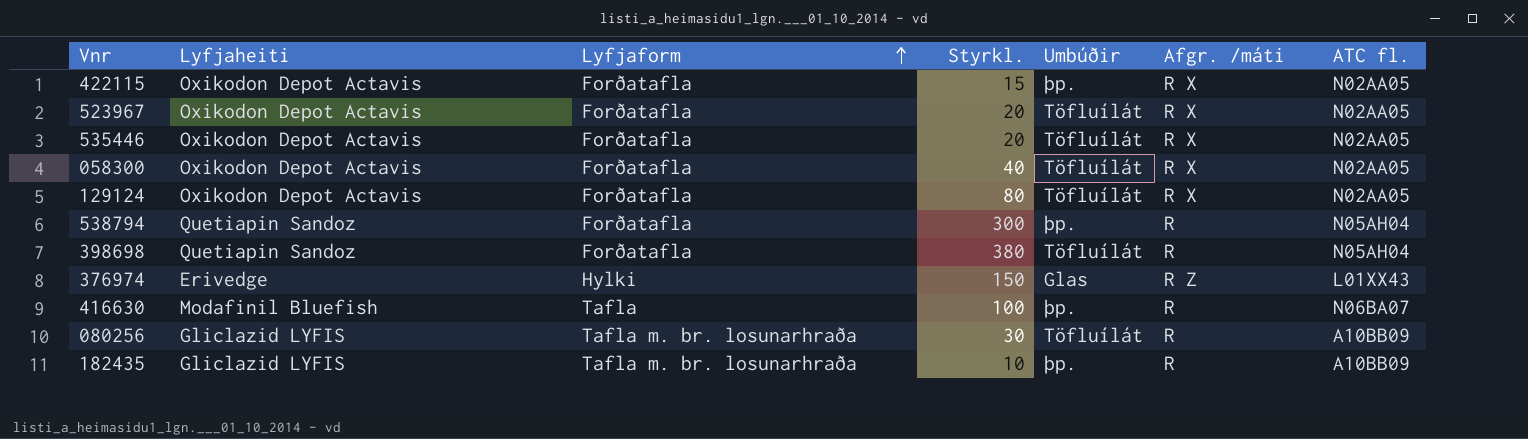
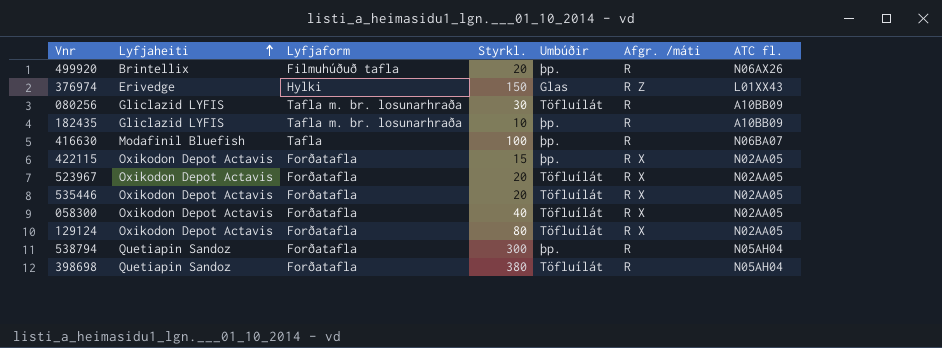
row order: Lyfjaform ascending -> Lyfjaheiti ascending
row 499920: none -> Brintellix | Filmuhúðuð tafla | 20 | þp. | R | N06AX26

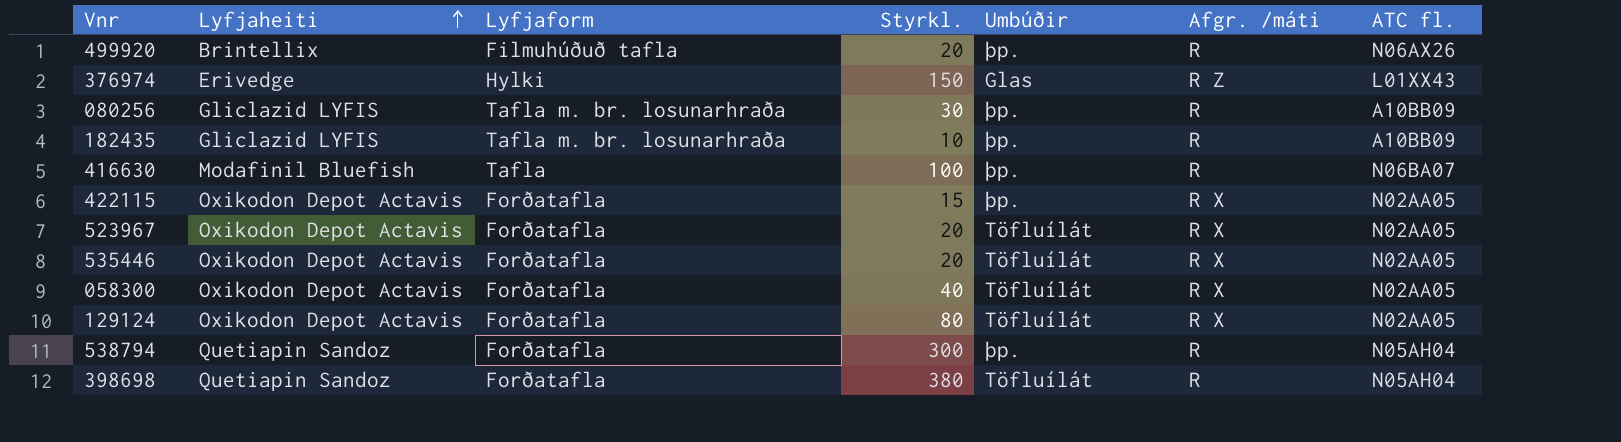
080256 | Umbúðir: Töfluílát -> þp.

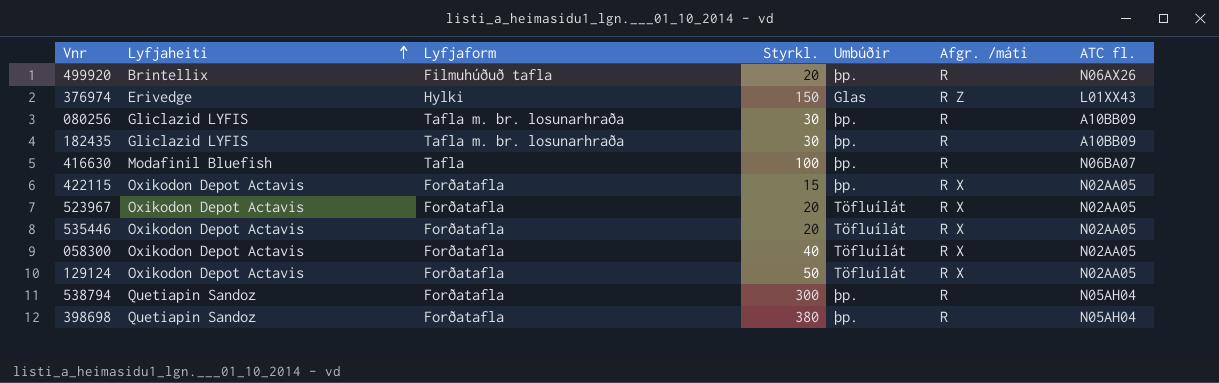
182435 | Styrkl.: 10 -> 30
129124 | Styrkl.: 80 -> 50
398698 | Umbúðir: Töfluílát -> þp.

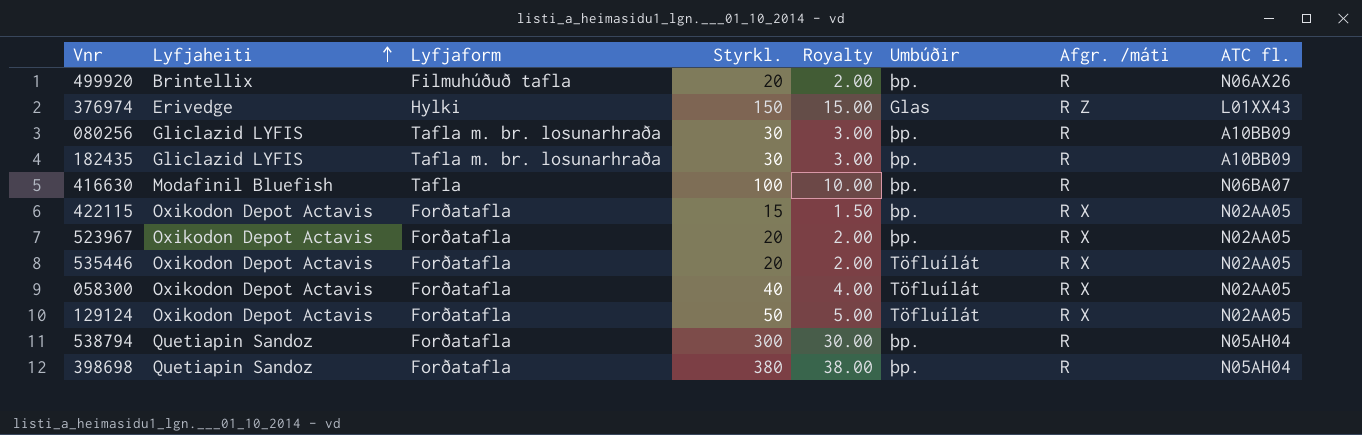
column Royalty | formula: none -> [Styrkl.] * 0.1
523967 | Umbúðir: Töfluílát -> þp.

